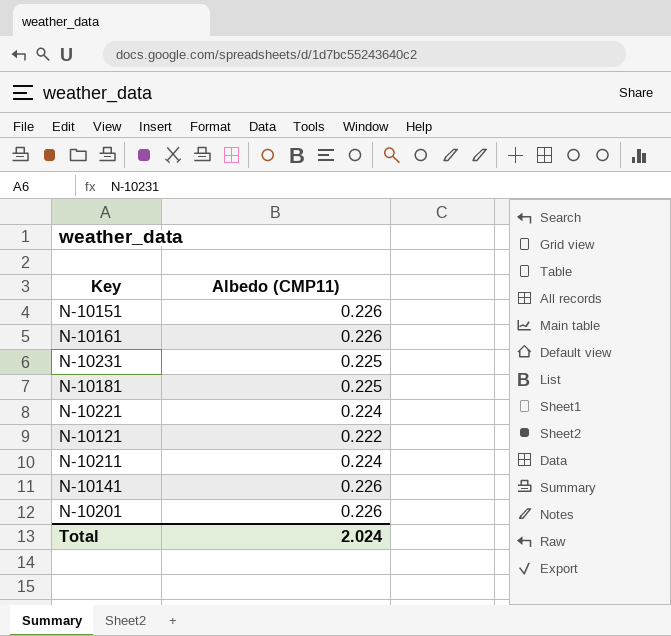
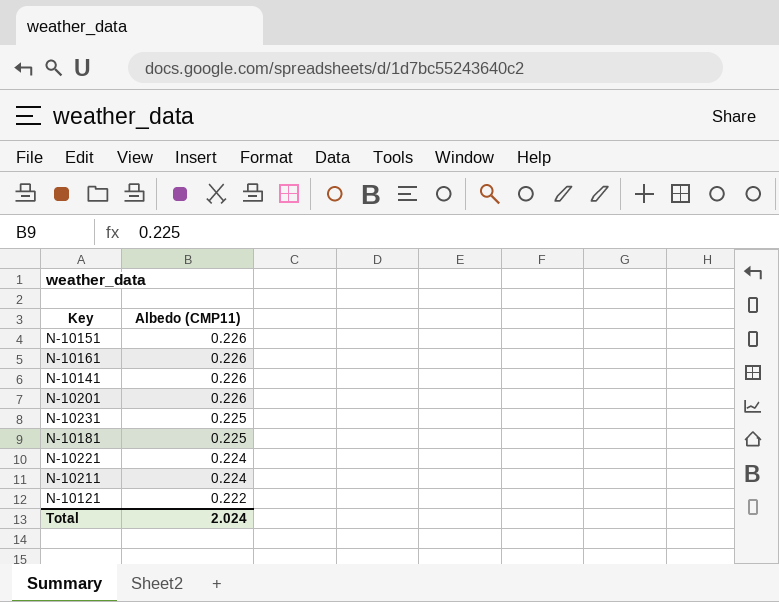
row order: none -> Albedo (CMP11) descending

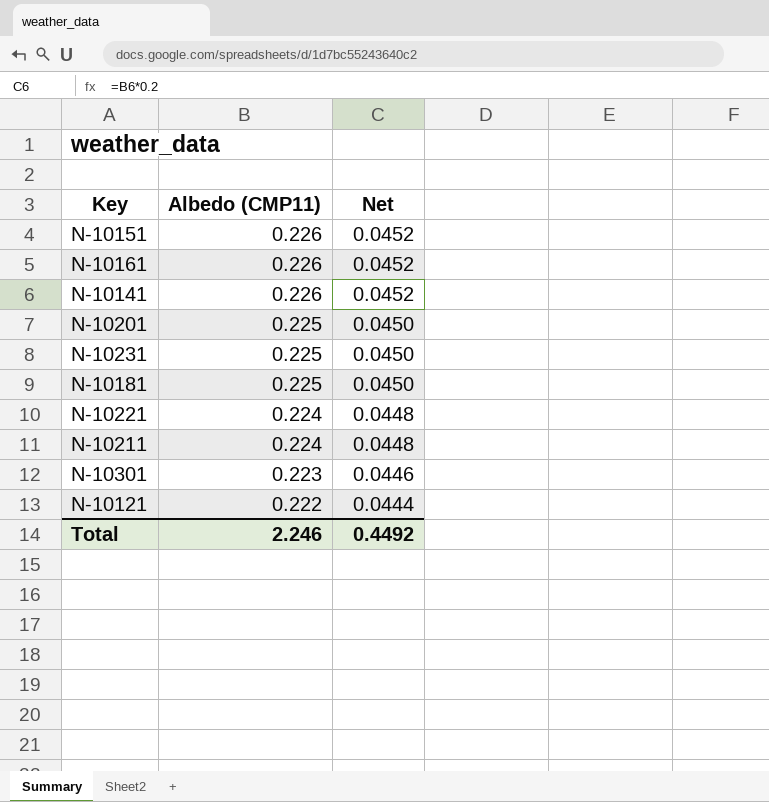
column Net | formula: none -> [Albedo (CMP11)] * 0.2
N-10201 | Albedo (CMP11): 0.226 -> 0.225
row N-10301: none -> 0.223 | 0.0446
Total | Albedo (CMP11): 2.024 -> 2.246

